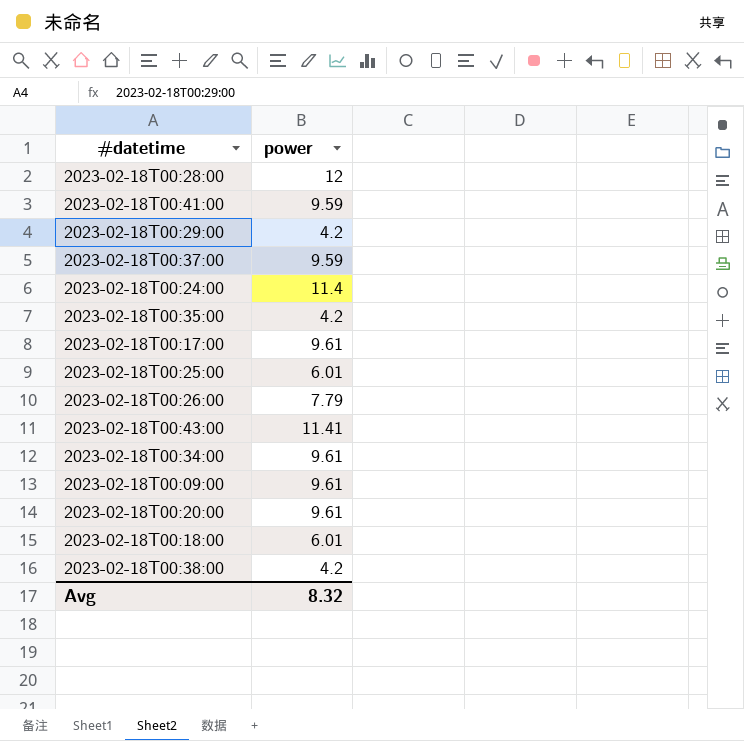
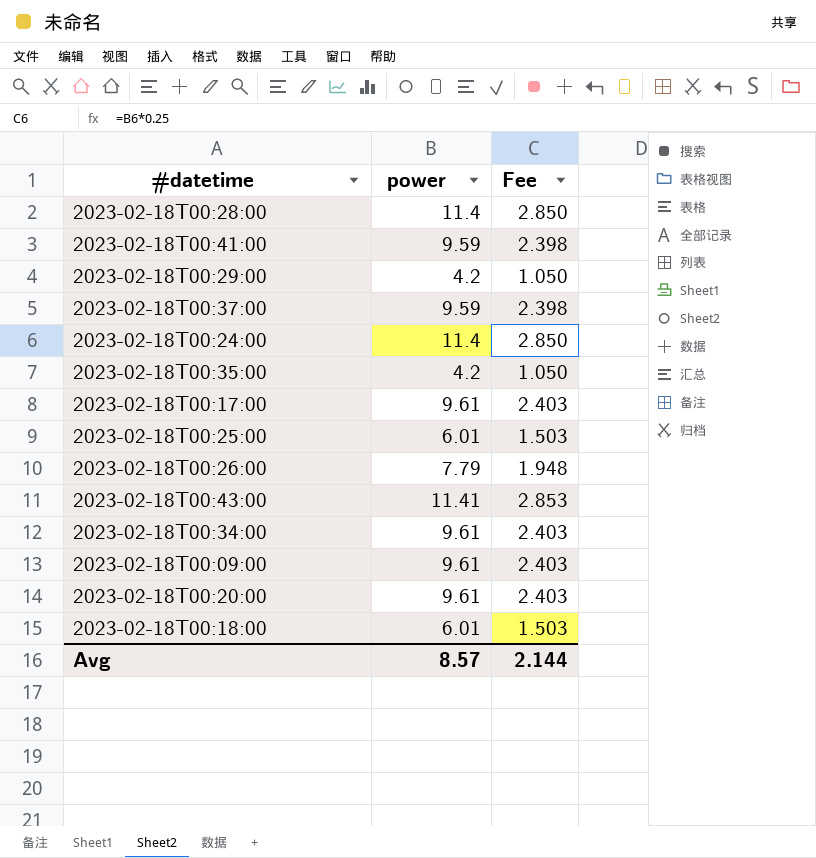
column Fee | formula: none -> [power] * 0.25
row 2023-02-18T00:38:00: 4.2 -> none
2023-02-18T00:28:00 | power: 12 -> 11.4
Avg | power: 8.32 -> 8.57

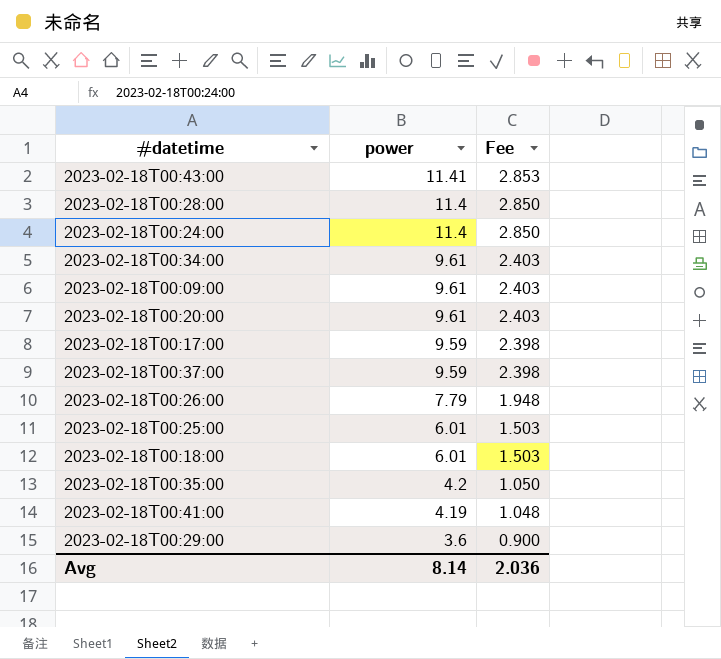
row order: none -> power descending
2023-02-18T00:17:00 | power: 9.61 -> 9.59
2023-02-18T00:17:00 | Fee: 2.403 -> 2.398
2023-02-18T00:41:00 | power: 9.59 -> 4.19
2023-02-18T00:41:00 | Fee: 2.398 -> 1.048
2023-02-18T00:29:00 | power: 4.2 -> 3.6
2023-02-18T00:29:00 | Fee: 1.050 -> 0.900
Avg | power: 8.57 -> 8.14
Avg | Fee: 2.144 -> 2.036

